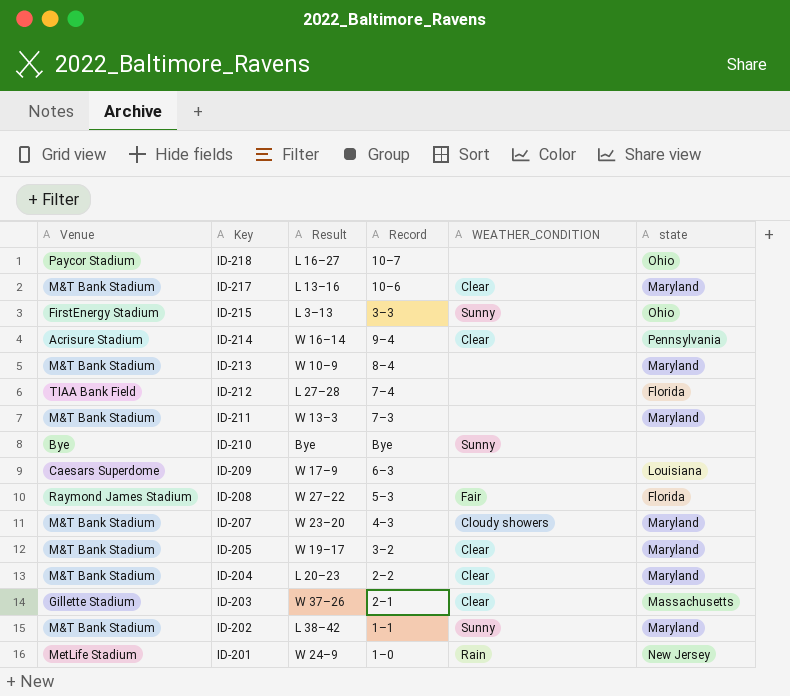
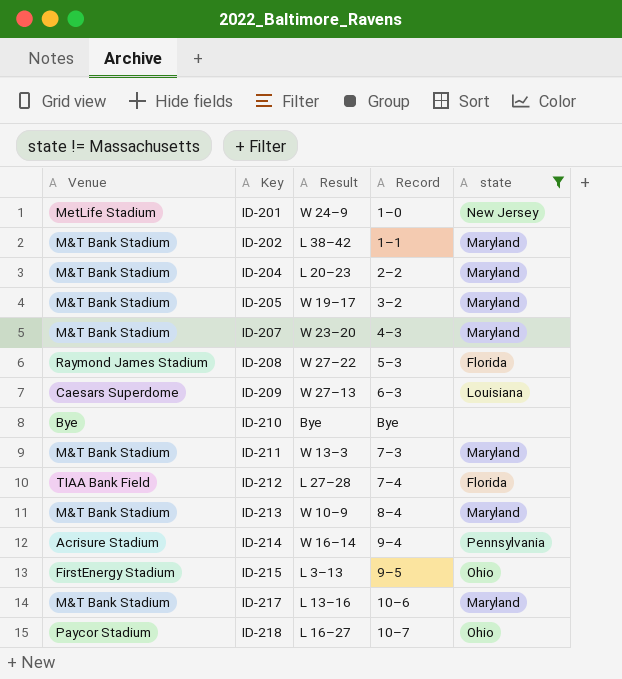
filter: none -> state != Massachusetts
row order: Key descending -> Key ascending
column WEATHER_CONDITION | position: 5 -> none
ID-209 | Result: W 17–9 -> W 27–13
ID-215 | Record: 3–3 -> 9–5

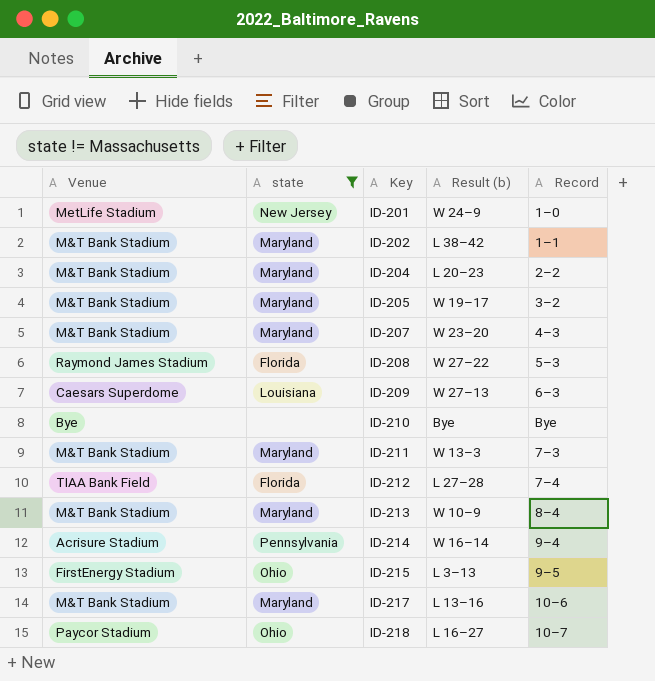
column state | position: 5 -> 2
column name: Result -> Result (b)

